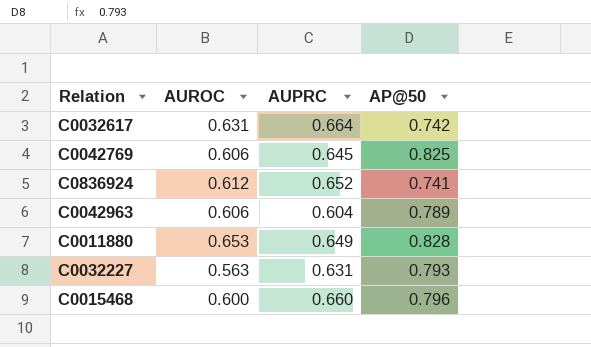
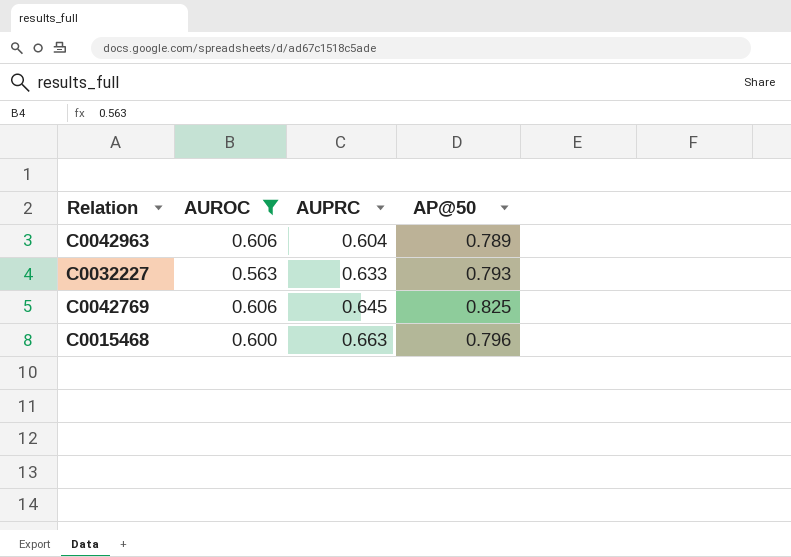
filter: none -> AUROC <= 0.606
row order: none -> AUPRC ascending
C0032227 | AUPRC: 0.631 -> 0.633
C0015468 | AUPRC: 0.660 -> 0.663

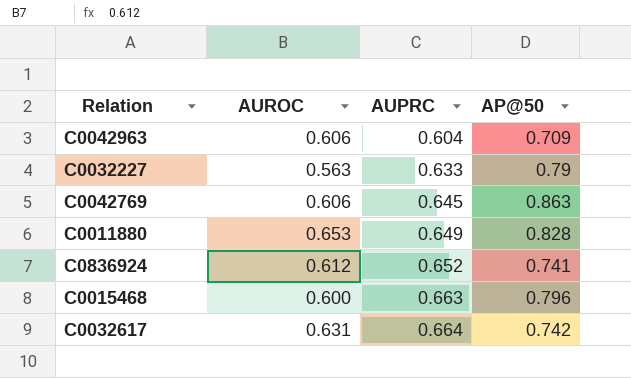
filter: AUROC <= 0.606 -> none
C0042963 | AP@50: 0.789 -> 0.709
C0032227 | AP@50: 0.793 -> 0.79
C0042769 | AP@50: 0.825 -> 0.863

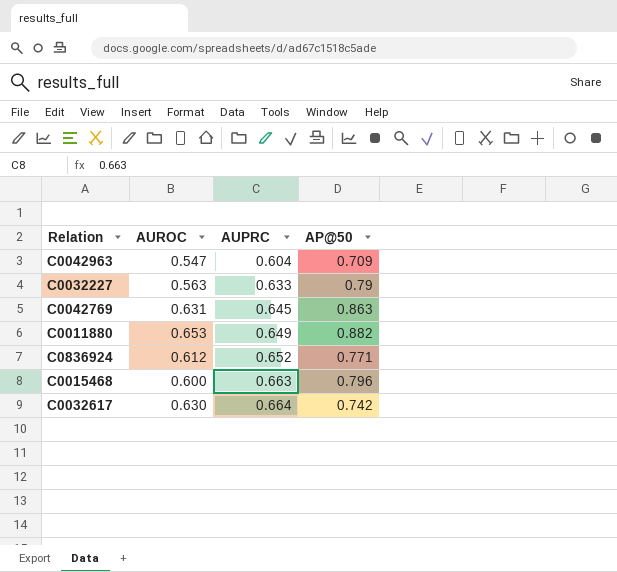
C0042963 | AUROC: 0.606 -> 0.547
C0042769 | AUROC: 0.606 -> 0.631
C0011880 | AP@50: 0.828 -> 0.882
C0836924 | AP@50: 0.741 -> 0.771
C0032617 | AUROC: 0.631 -> 0.630

